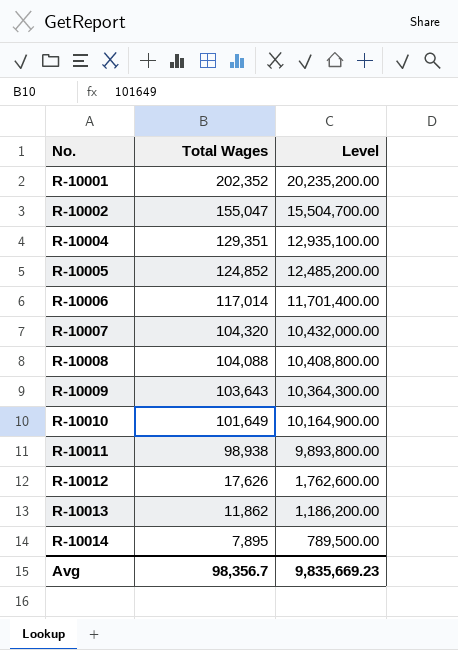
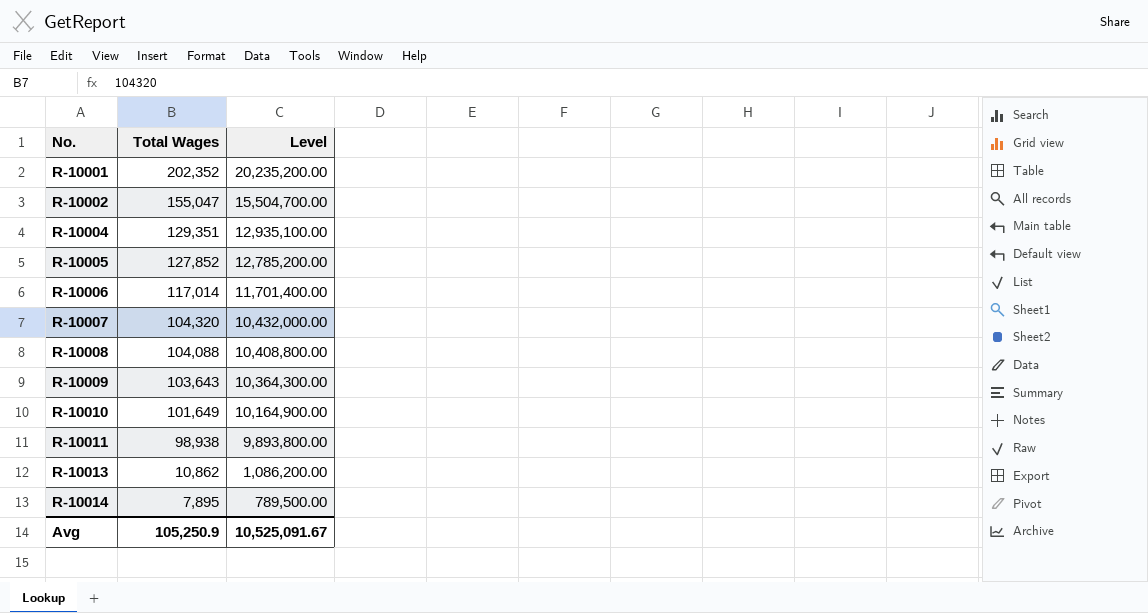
row R-10012: 17,626 | 1,762,600.00 -> none
R-10005 | Total Wages: 124,852 -> 127,852
R-10005 | Level: 12,485,200.00 -> 12,785,200.00
R-10013 | Total Wages: 11,862 -> 10,862
R-10013 | Level: 1,186,200.00 -> 1,086,200.00
Avg | Total Wages: 98,356.7 -> 105,250.9
Avg | Level: 9,835,669.23 -> 10,525,091.67

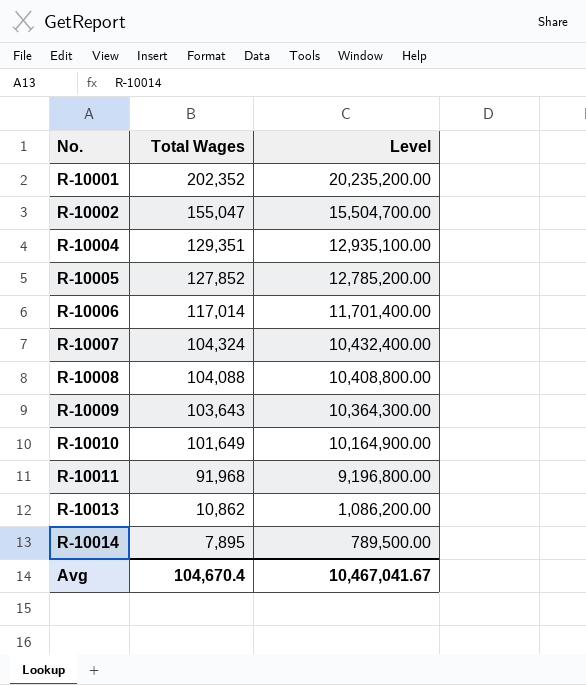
R-10007 | Total Wages: 104,320 -> 104,324
R-10007 | Level: 10,432,000.00 -> 10,432,400.00
R-10011 | Total Wages: 98,938 -> 91,968
R-10011 | Level: 9,893,800.00 -> 9,196,800.00
Avg | Total Wages: 105,250.9 -> 104,670.4
Avg | Level: 10,525,091.67 -> 10,467,041.67

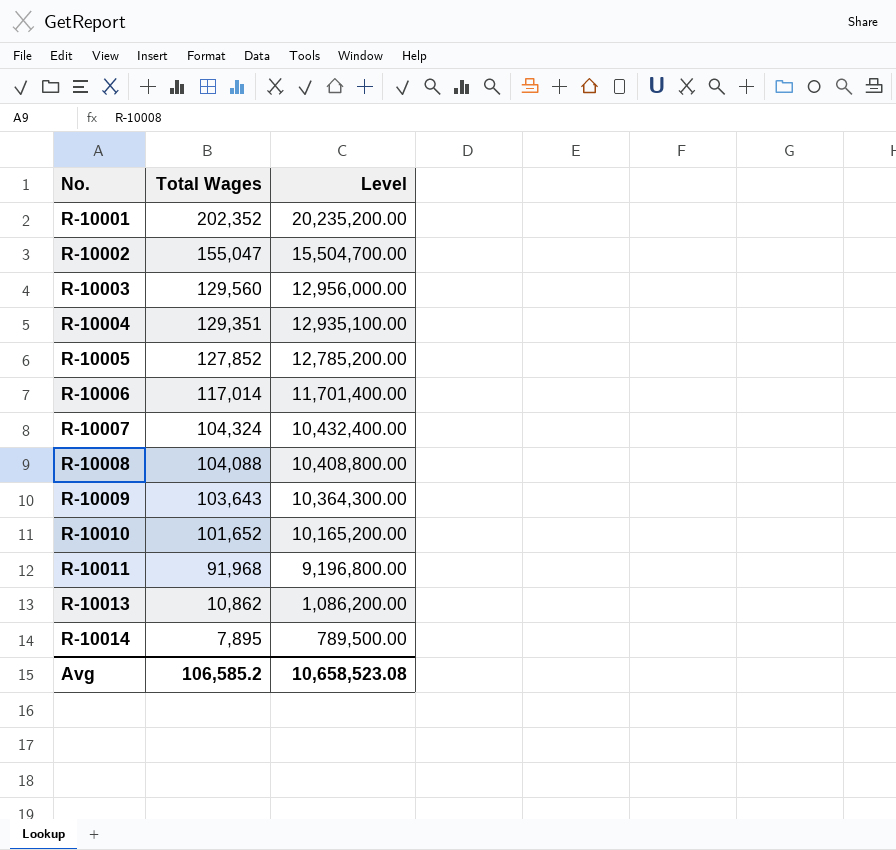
row R-10003: none -> 129,560 | 12,956,000.00
R-10010 | Total Wages: 101,649 -> 101,652
R-10010 | Level: 10,164,900.00 -> 10,165,200.00
Avg | Total Wages: 104,670.4 -> 106,585.2
Avg | Level: 10,467,041.67 -> 10,658,523.08

